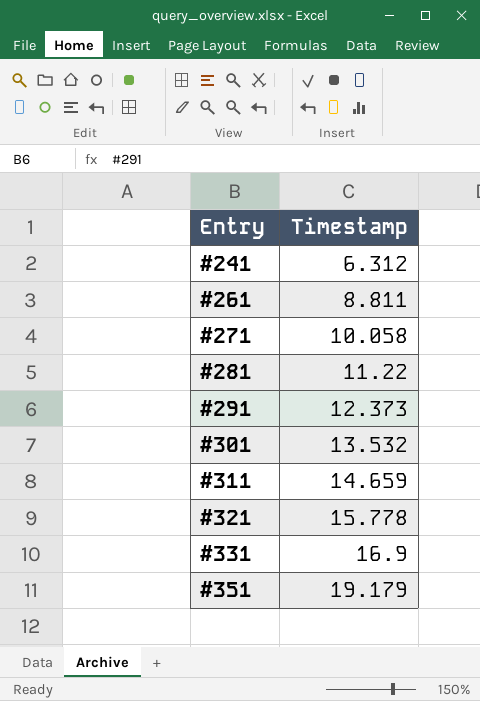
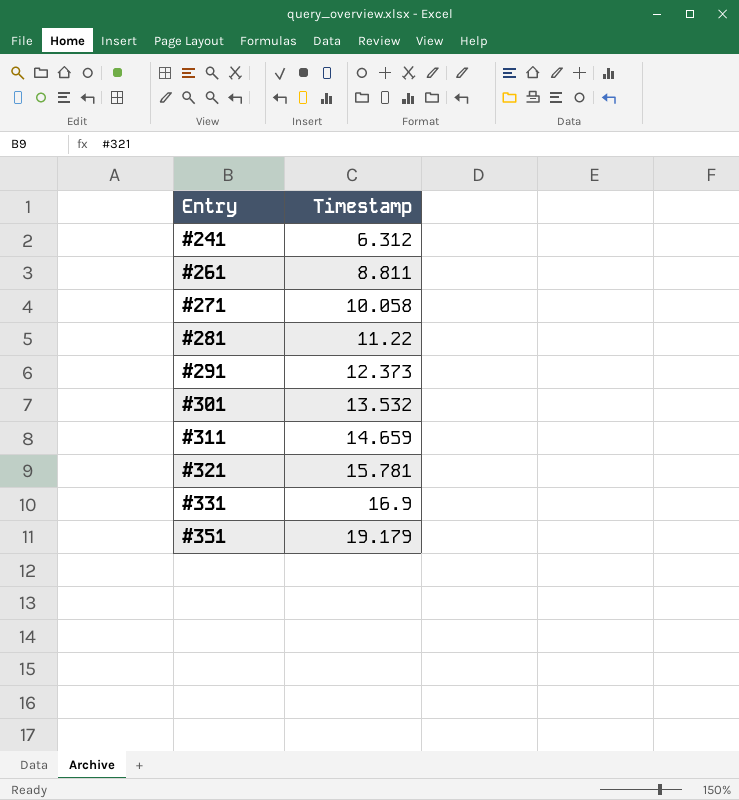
#321 | Timestamp: 15.778 -> 15.781

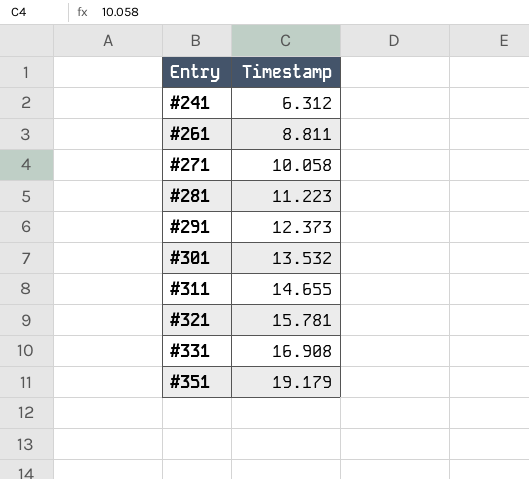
#281 | Timestamp: 11.22 -> 11.223
#311 | Timestamp: 14.659 -> 14.655
#331 | Timestamp: 16.9 -> 16.908

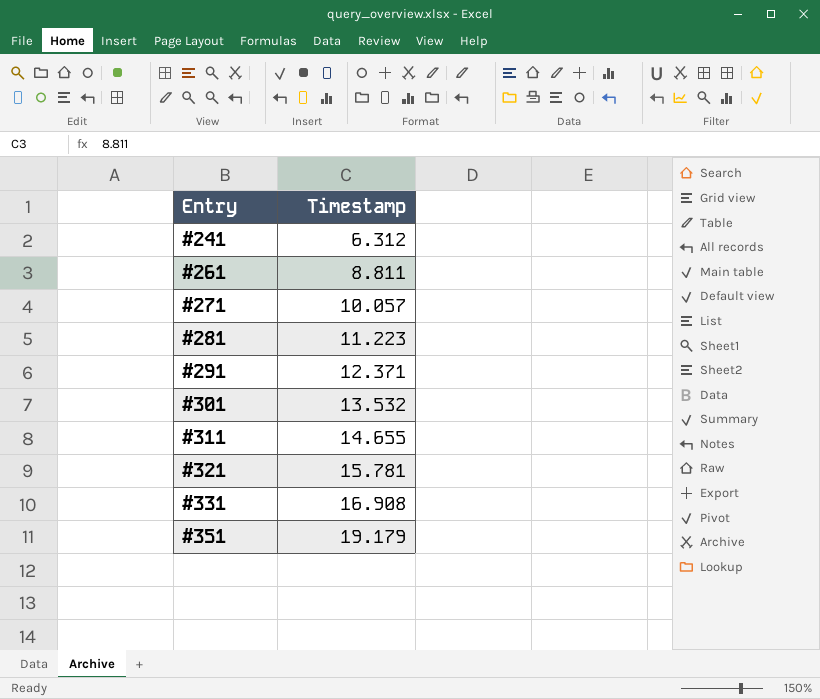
#271 | Timestamp: 10.058 -> 10.057
#291 | Timestamp: 12.373 -> 12.371

